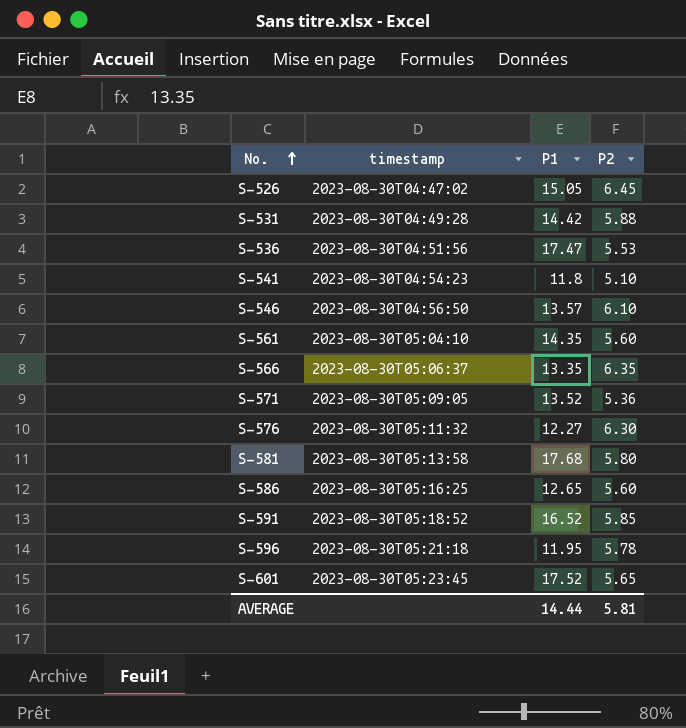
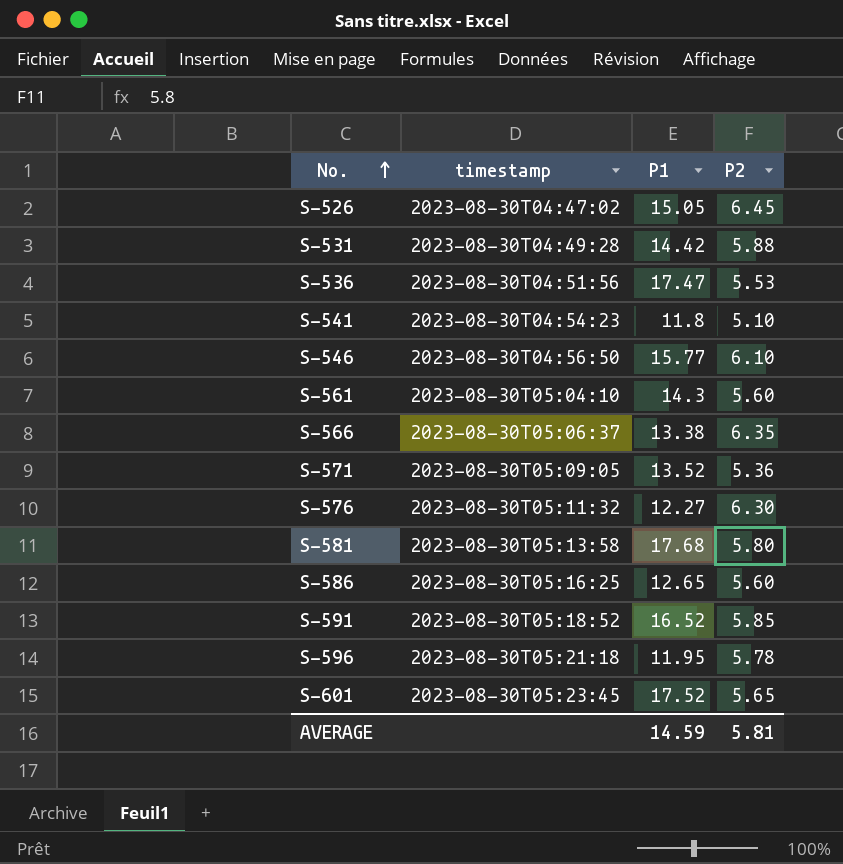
S-546 | P1: 13.57 -> 15.77
S-561 | P1: 14.35 -> 14.3
S-566 | P1: 13.35 -> 13.38
AVERAGE | P1: 14.44 -> 14.59

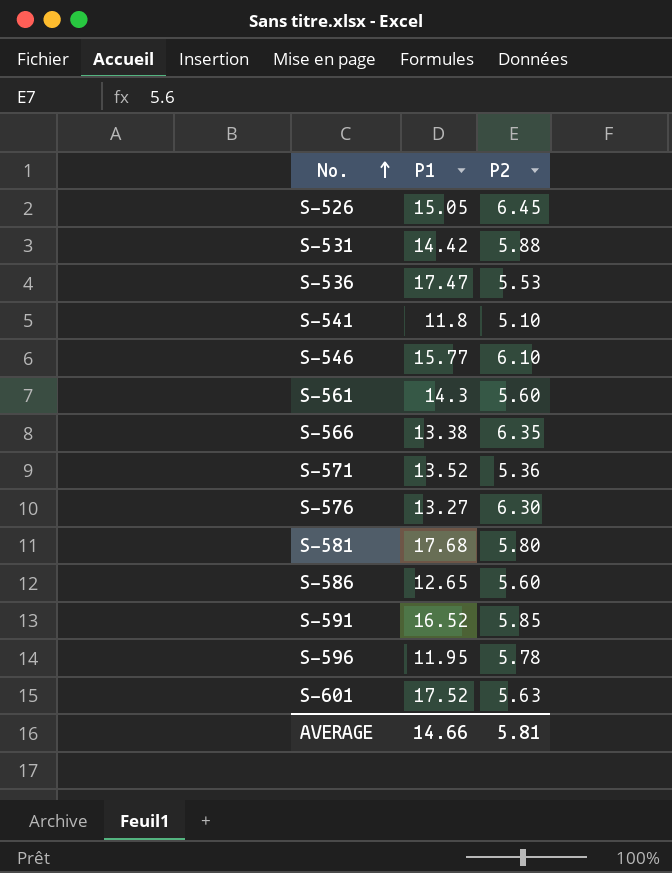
column timestamp | position: 2 -> none
S-576 | P1: 12.27 -> 13.27
S-601 | P2: 5.65 -> 5.63
AVERAGE | P1: 14.59 -> 14.66

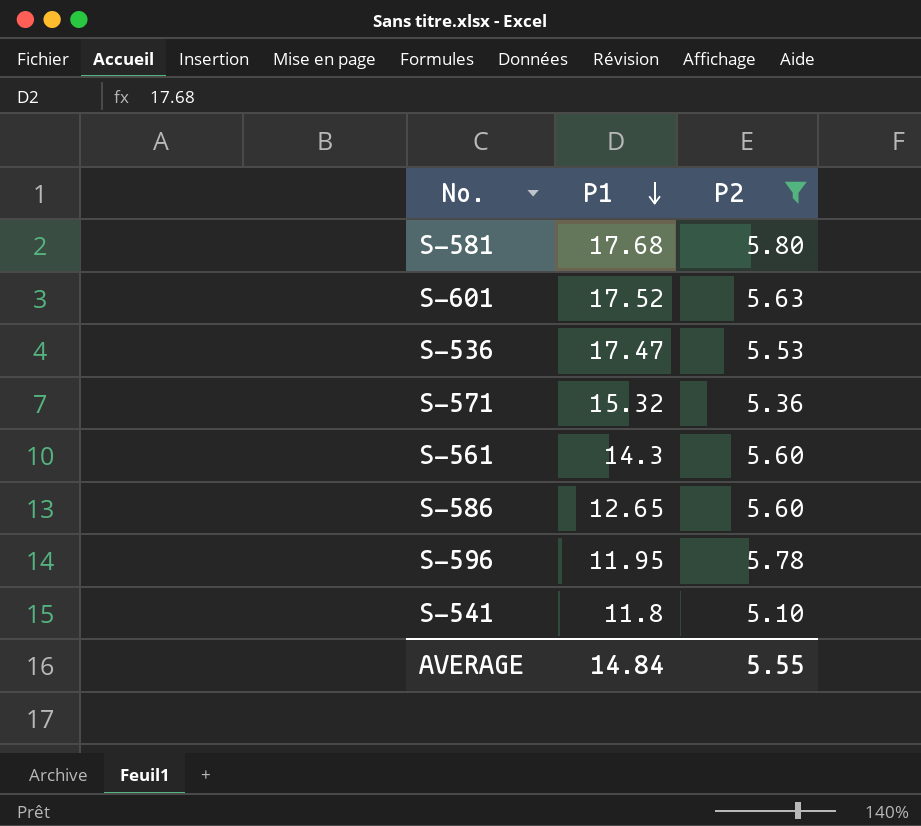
filter: none -> P2 <= 5.80
row order: No. ascending -> P1 descending
S-571 | P1: 13.52 -> 15.32
AVERAGE | P1: 14.66 -> 14.84
AVERAGE | P2: 5.81 -> 5.55

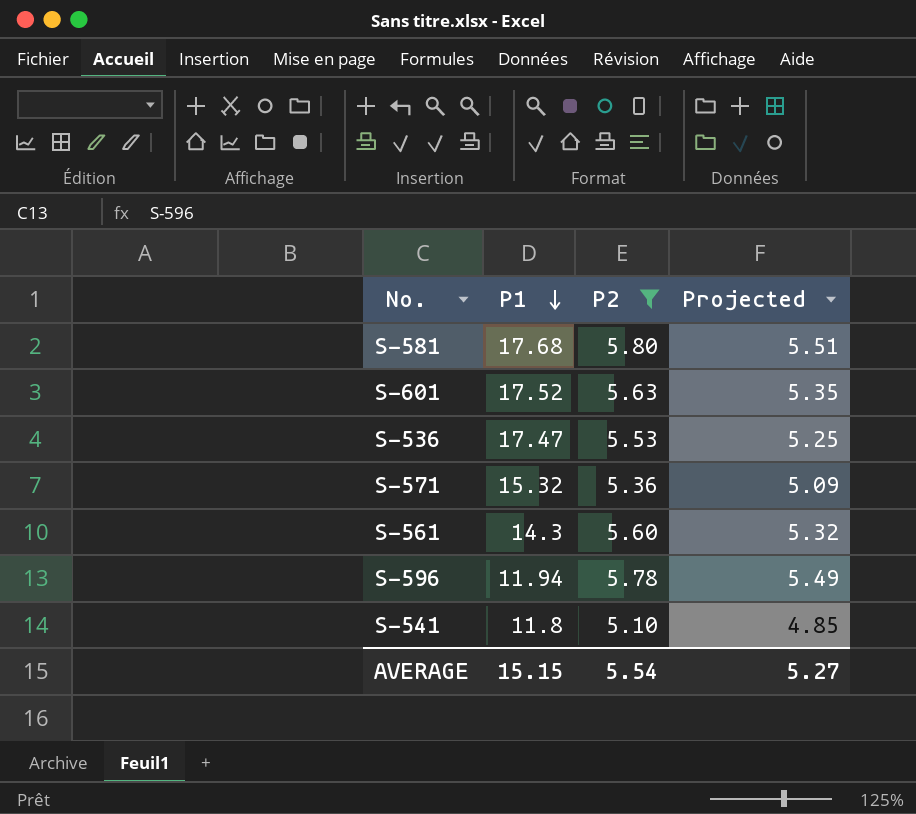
column Projected | formula: none -> [P2] * 0.95
row S-586: 12.65 | 5.60 -> none
S-596 | P1: 11.95 -> 11.94
AVERAGE | P1: 14.84 -> 15.15
AVERAGE | P2: 5.55 -> 5.54

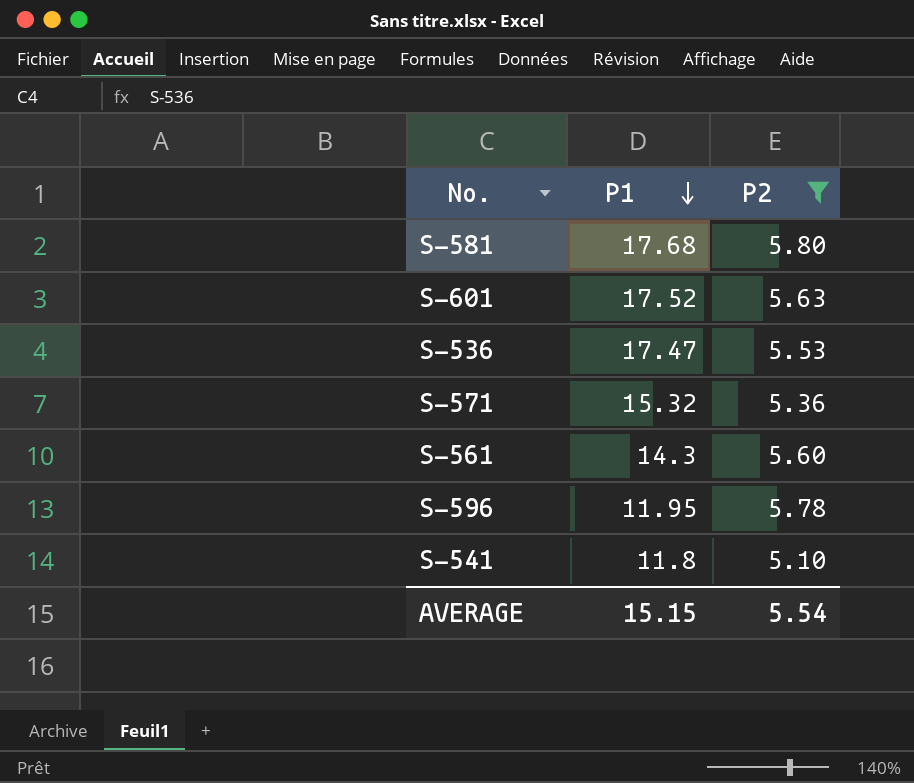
column Projected | formula: [P2] * 0.95 -> none
S-596 | P1: 11.94 -> 11.95

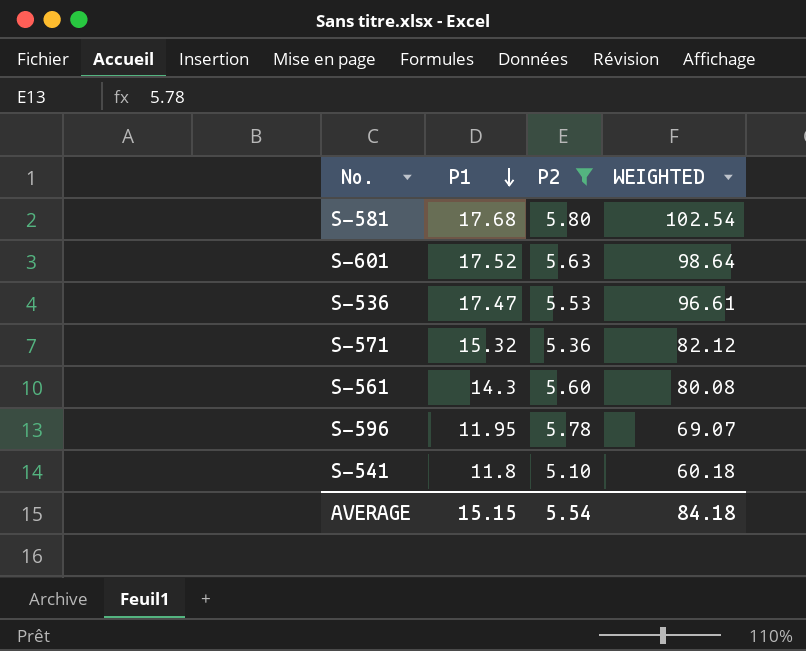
column WEIGHTED | formula: none -> [P1] * [P2]

